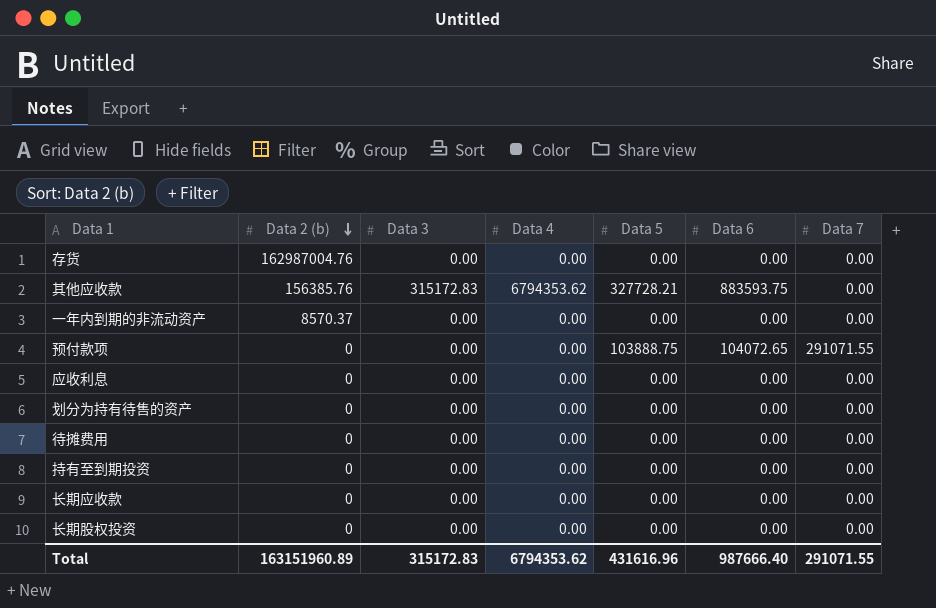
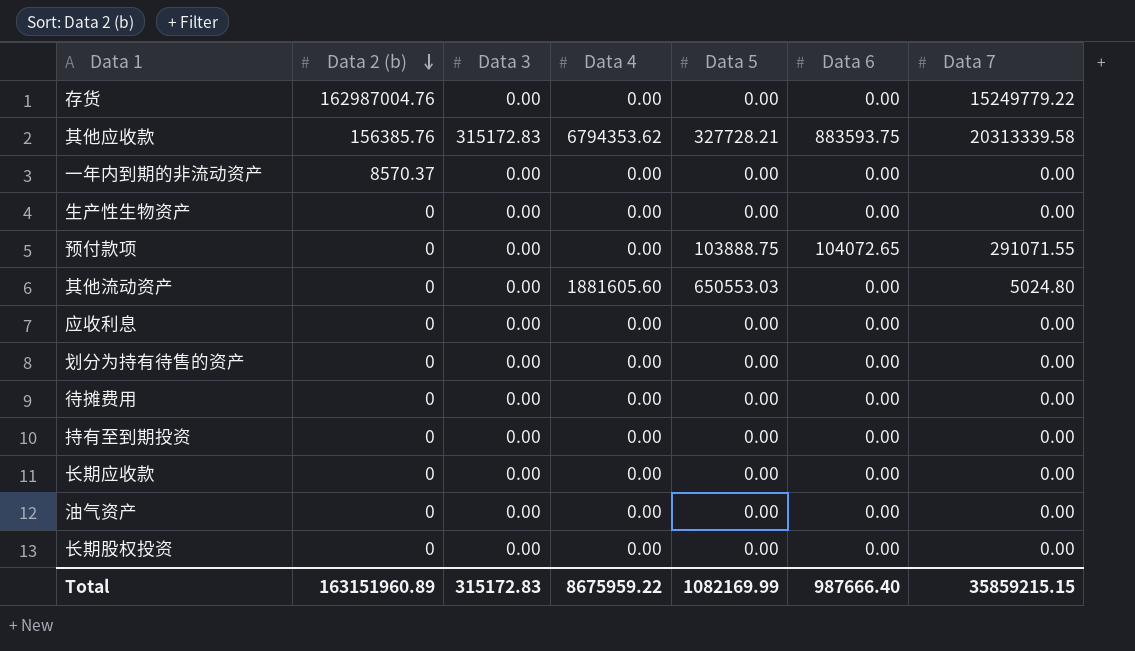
存货 | Data 7: 0.00 -> 15249779.22
其他应收款 | Data 7: 0.00 -> 20313339.58
row 生产性生物资产: none -> 0 | 0.00 | 0.00 | 0.00 | 0.00 | 0.00
row 其他流动资产: none -> 0 | 0.00 | 1881605.60 | 650553.03 | 0.00 | 5024.80
row 油气资产: none -> 0 | 0.00 | 0.00 | 0.00 | 0.00 | 0.00
Total | Data 4: 6794353.62 -> 8675959.22
Total | Data 5: 431616.96 -> 1082169.99
Total | Data 7: 291071.55 -> 35859215.15

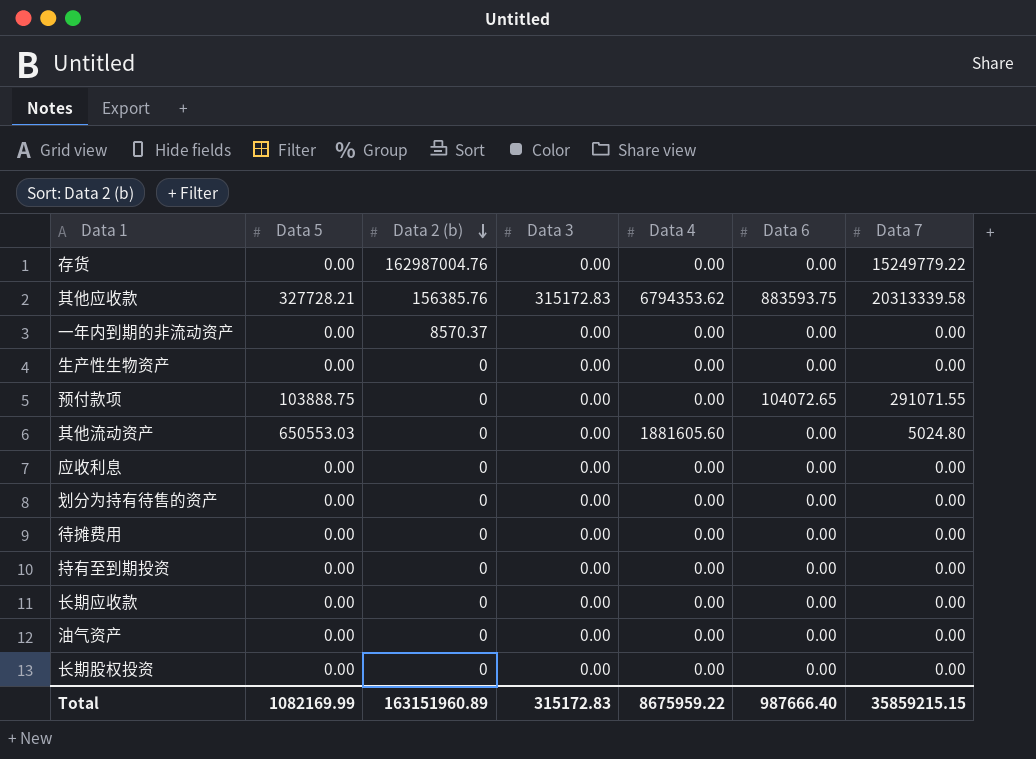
column Data 5 | position: 5 -> 2

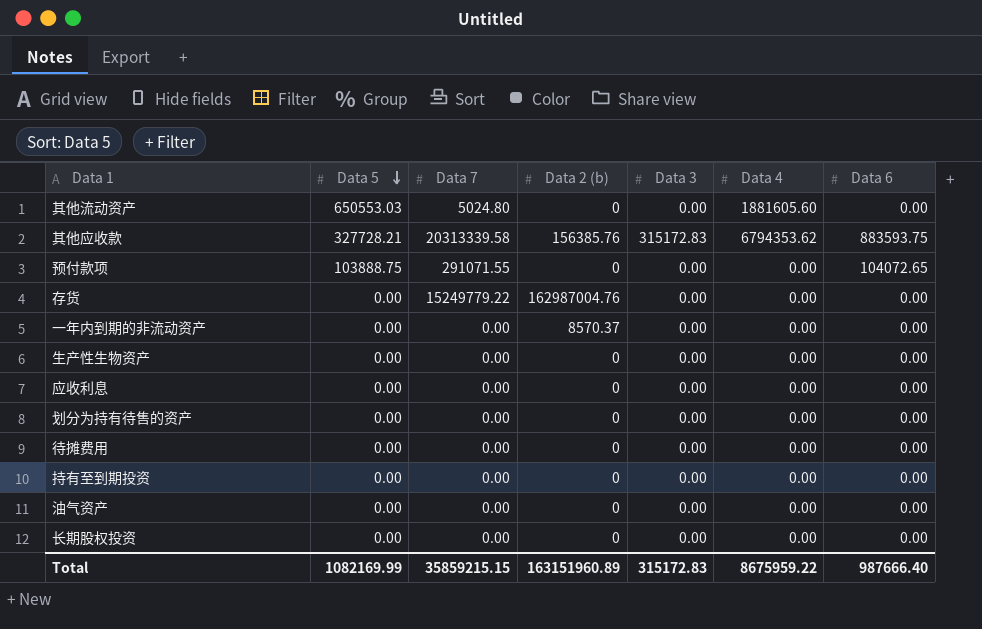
row order: Data 2 (b) descending -> Data 5 descending
column Data 7 | position: 7 -> 3
row 长期应收款: 0.00 | 0 | 0.00 | 0.00 | 0.00 | 0.00 -> none

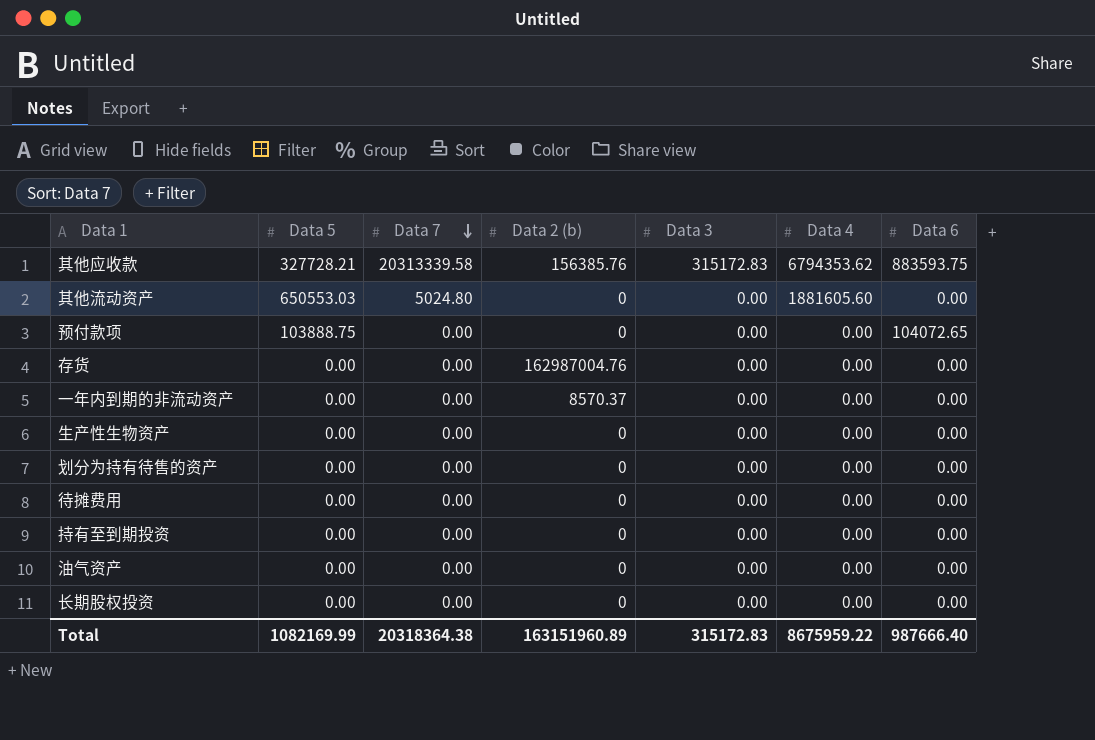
row order: Data 5 descending -> Data 7 descending
row 应收利息: 0.00 | 0.00 | 0 | 0.00 | 0.00 | 0.00 -> none
预付款项 | Data 7: 291071.55 -> 0.00
存货 | Data 7: 15249779.22 -> 0.00
Total | Data 7: 35859215.15 -> 20318364.38

